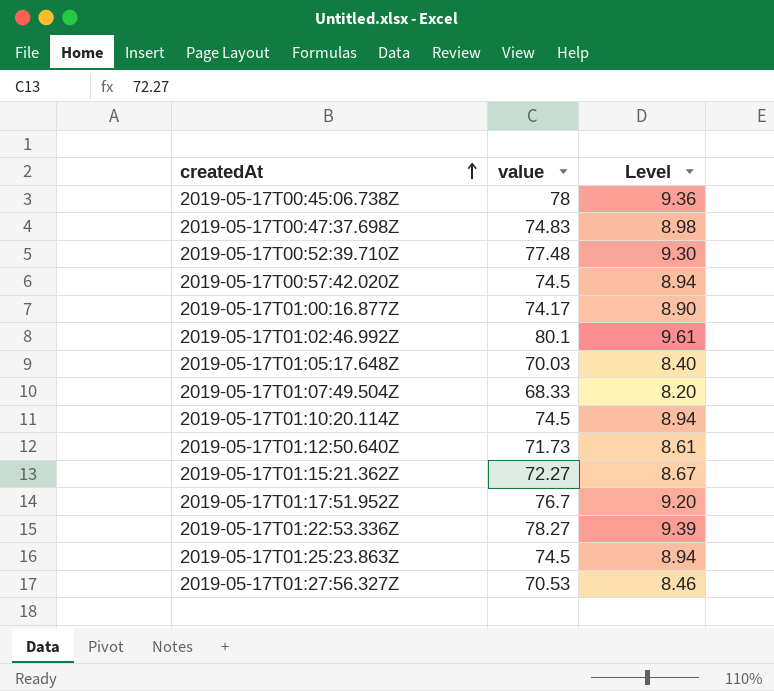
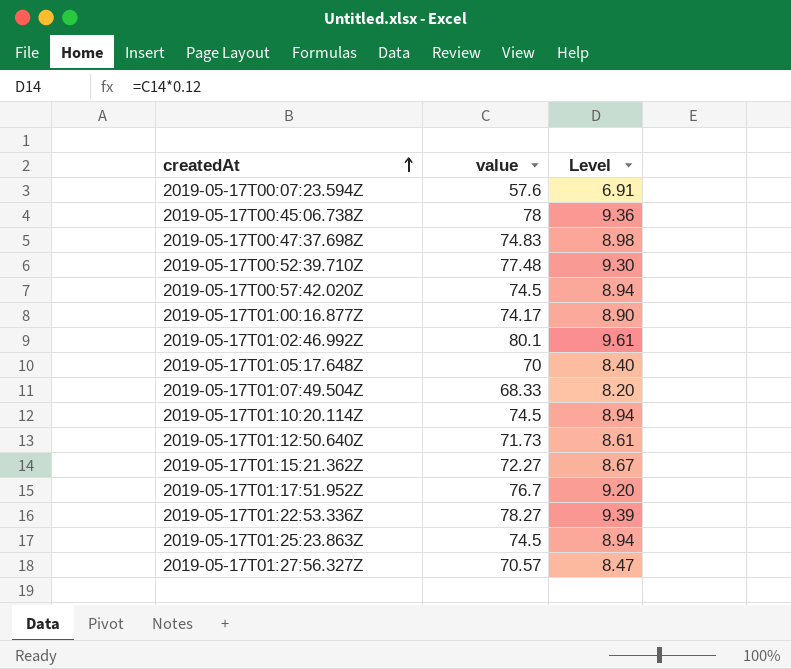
row 2019-05-17T00:07:23.594Z: none -> 57.6 | 6.91
2019-05-17T01:05:17.648Z | value: 70.03 -> 70
2019-05-17T01:27:56.327Z | value: 70.53 -> 70.57
2019-05-17T01:27:56.327Z | Level: 8.46 -> 8.47

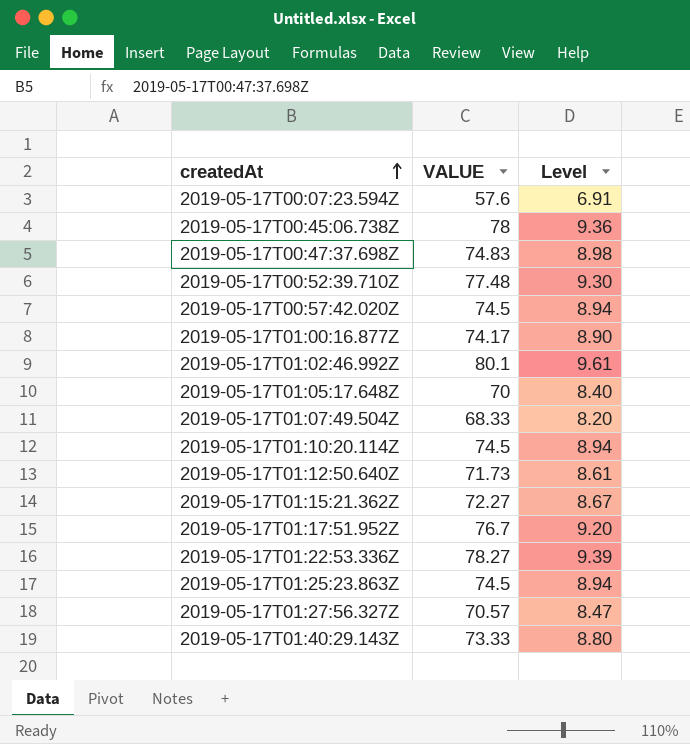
column name: value -> VALUE
row 2019-05-17T01:40:29.143Z: none -> 73.33 | 8.80

